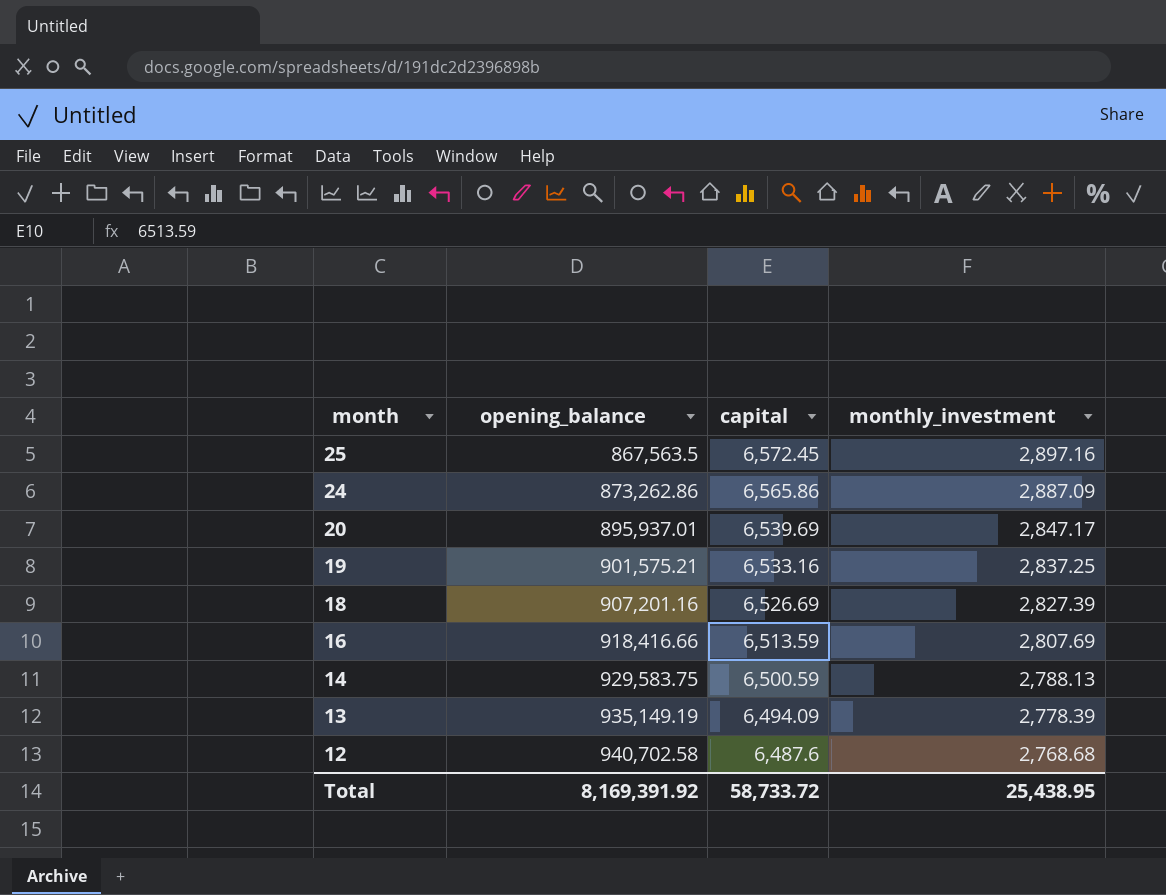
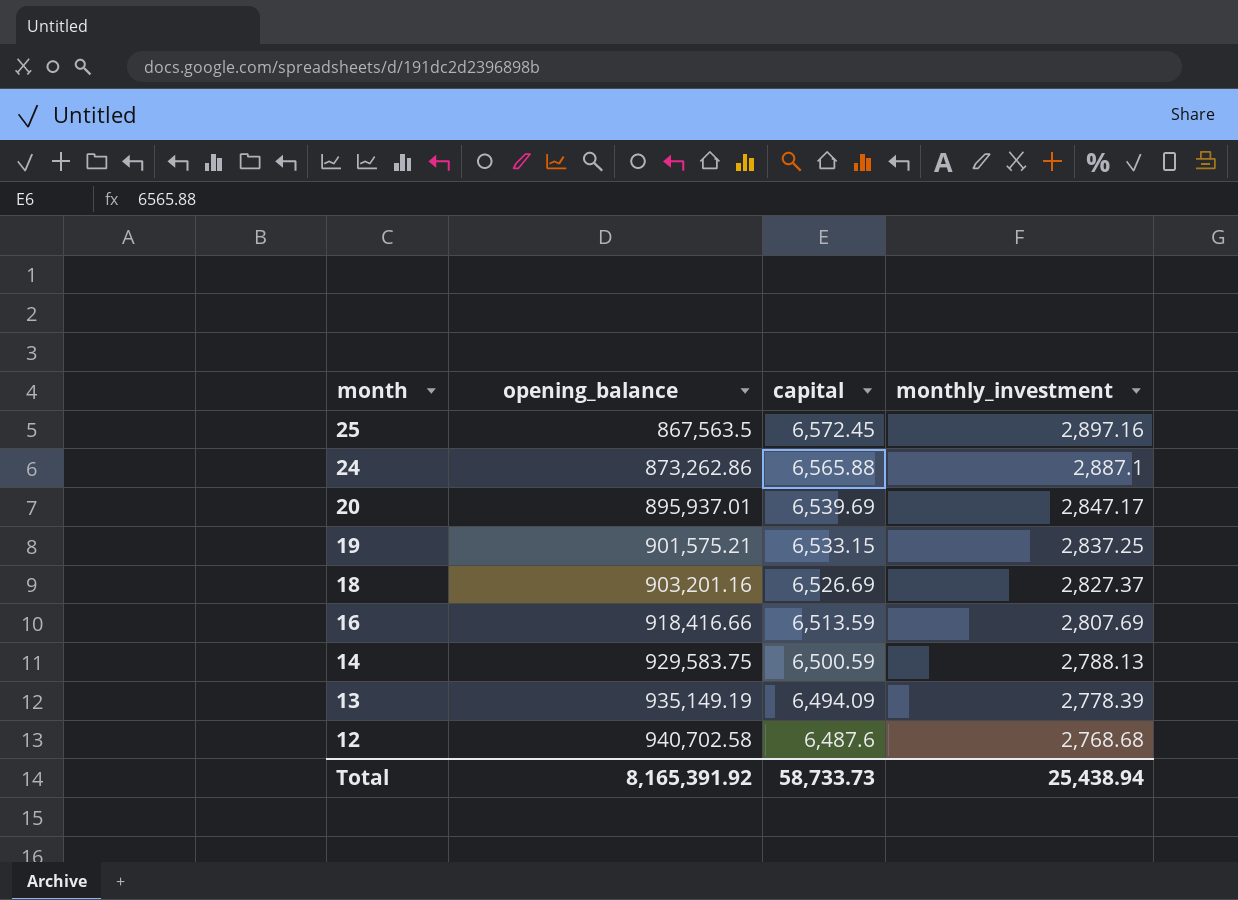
24 | capital: 6,565.86 -> 6,565.88
24 | monthly_investment: 2,887.09 -> 2,887.1
19 | capital: 6,533.16 -> 6,533.15
18 | opening_balance: 907,201.16 -> 903,201.16
18 | monthly_investment: 2,827.39 -> 2,827.37
Total | opening_balance: 8,169,391.92 -> 8,165,391.92
Total | capital: 58,733.72 -> 58,733.73
Total | monthly_investment: 25,438.95 -> 25,438.94

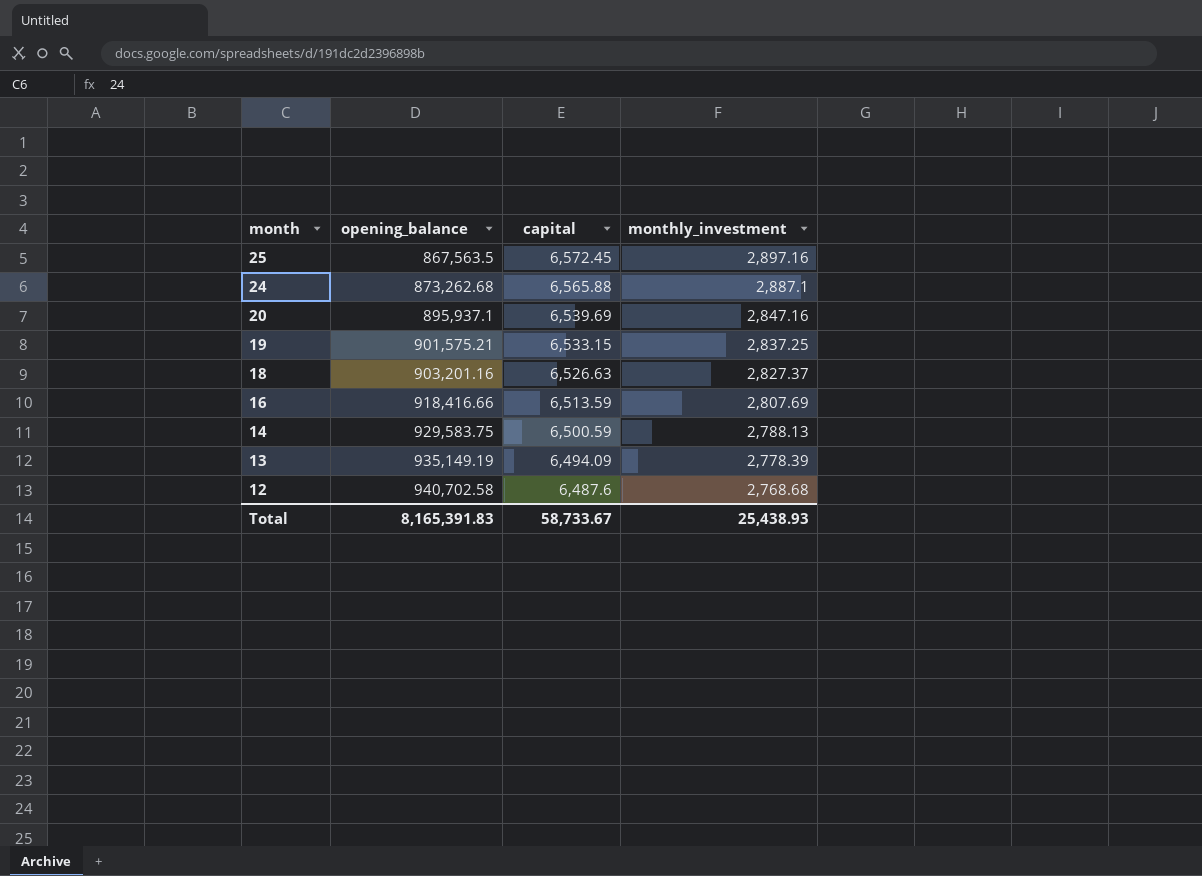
24 | opening_balance: 873,262.86 -> 873,262.68
20 | opening_balance: 895,937.01 -> 895,937.1
20 | monthly_investment: 2,847.17 -> 2,847.16
18 | capital: 6,526.69 -> 6,526.63
Total | opening_balance: 8,165,391.92 -> 8,165,391.83
Total | capital: 58,733.73 -> 58,733.67
Total | monthly_investment: 25,438.94 -> 25,438.93

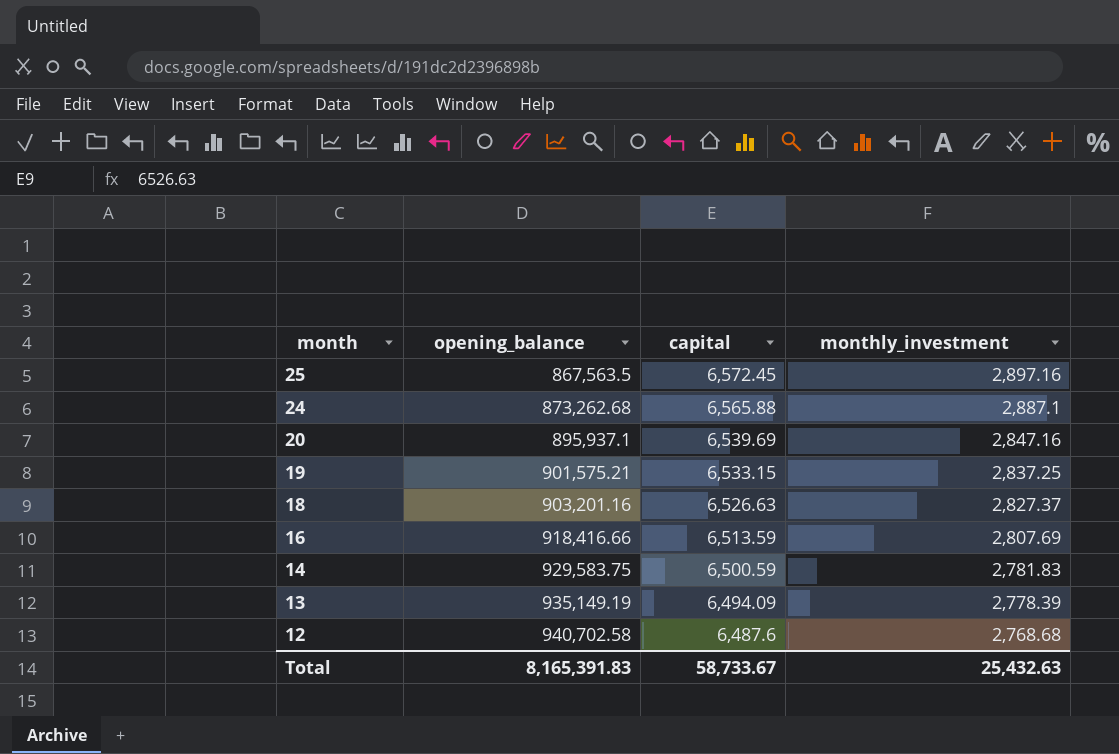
14 | monthly_investment: 2,788.13 -> 2,781.83
Total | monthly_investment: 25,438.93 -> 25,432.63

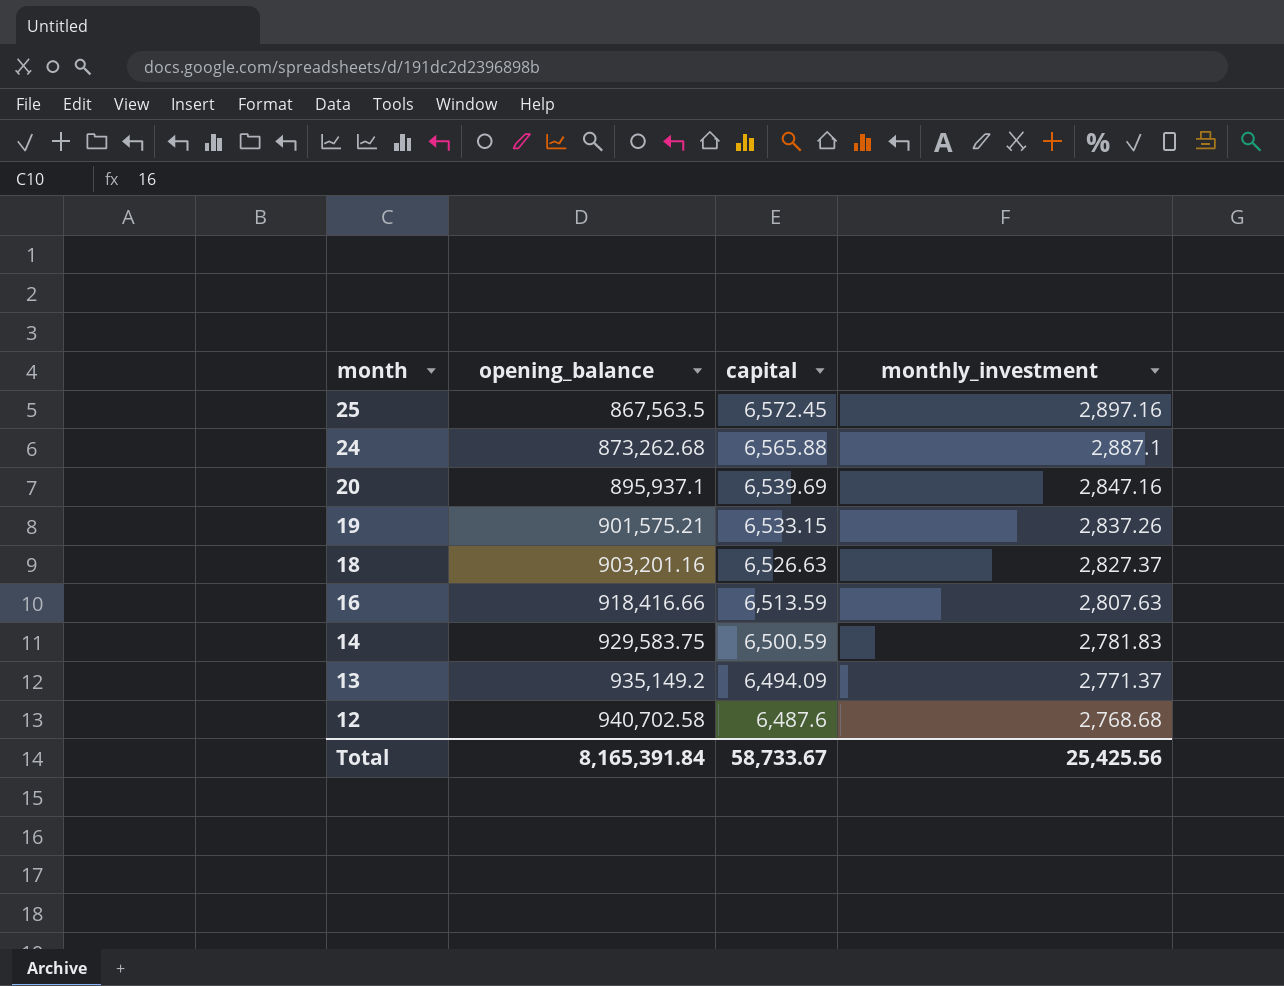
19 | monthly_investment: 2,837.25 -> 2,837.26
16 | monthly_investment: 2,807.69 -> 2,807.63
13 | opening_balance: 935,149.19 -> 935,149.2
13 | monthly_investment: 2,778.39 -> 2,771.37
Total | opening_balance: 8,165,391.83 -> 8,165,391.84
Total | monthly_investment: 25,432.63 -> 25,425.56

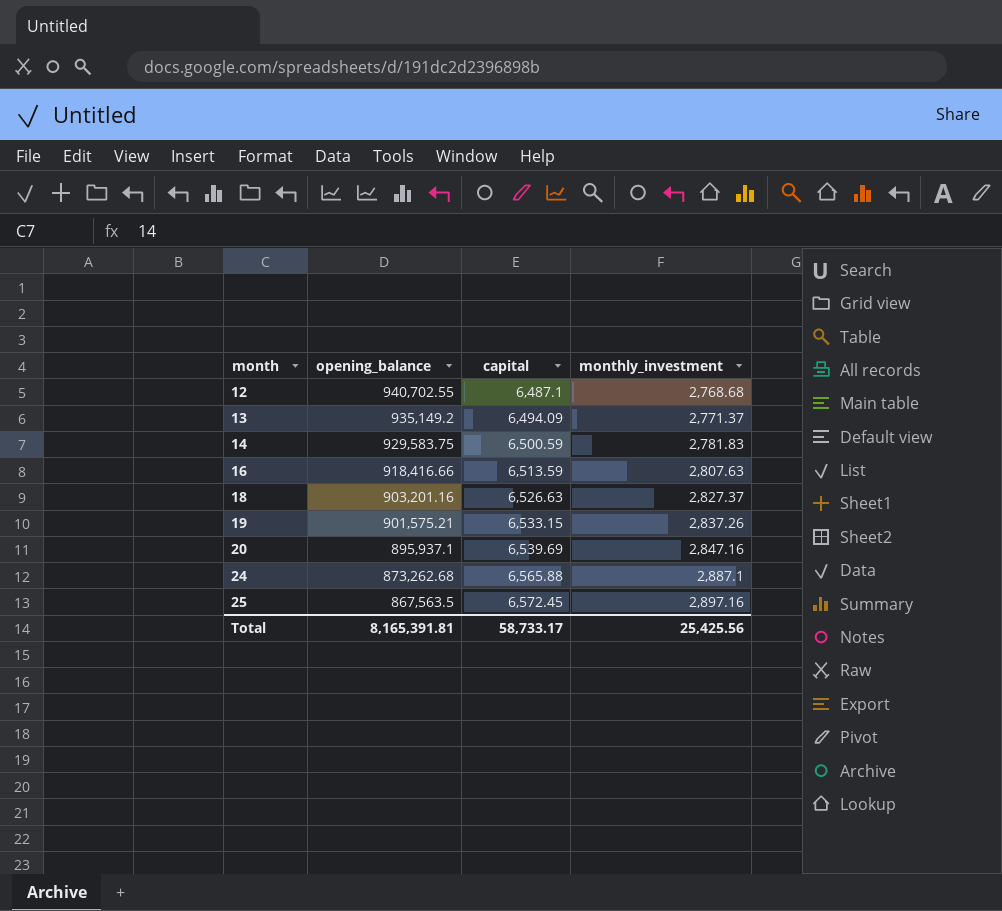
row order: month descending -> month ascending
12 | opening_balance: 940,702.58 -> 940,702.55
12 | capital: 6,487.6 -> 6,487.1
Total | opening_balance: 8,165,391.84 -> 8,165,391.81
Total | capital: 58,733.67 -> 58,733.17

